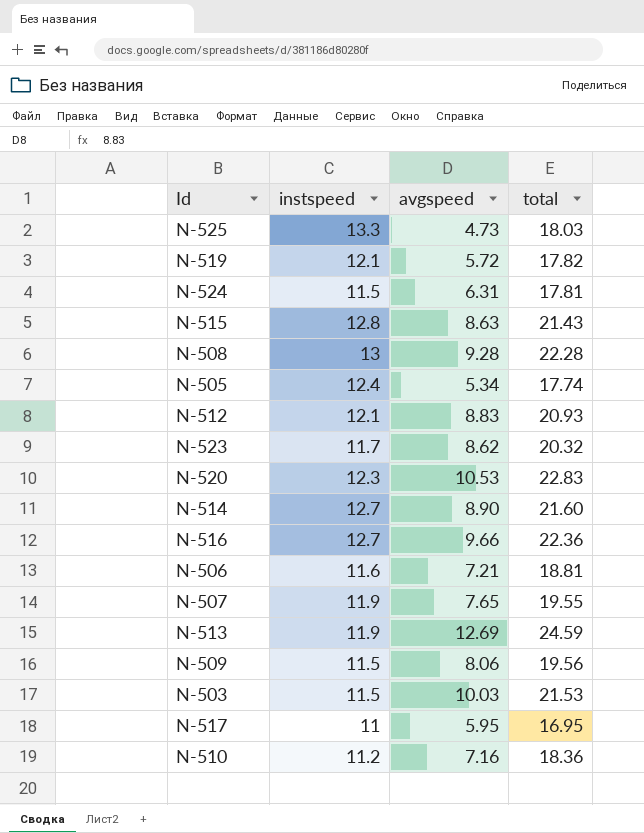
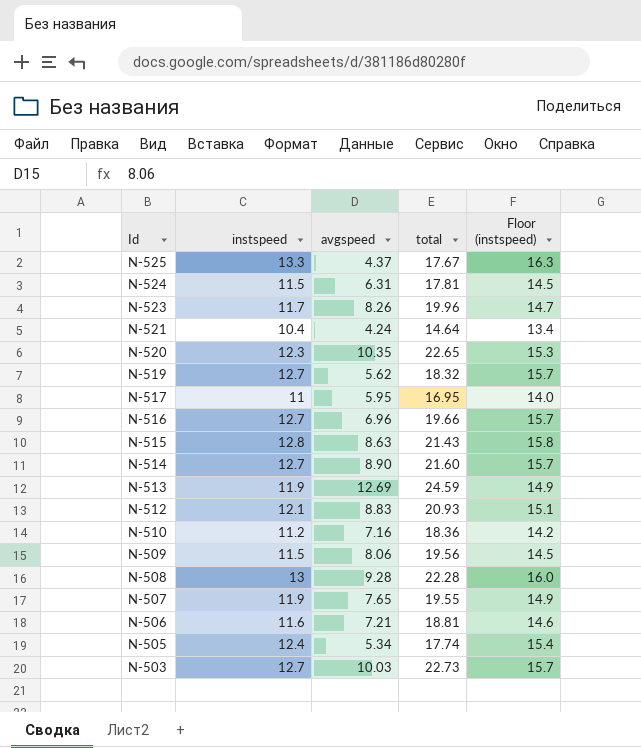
row order: none -> Id descending
column Floor (instspeed) | formula: none -> [instspeed] + 3
N-525 | avgspeed: 4.73 -> 4.37
N-525 | total: 18.03 -> 17.67
N-523 | avgspeed: 8.62 -> 8.26
N-523 | total: 20.32 -> 19.96
row N-521: none -> 10.4 | 4.24 | 14.64 | 13.4
N-520 | avgspeed: 10.53 -> 10.35
N-520 | total: 22.83 -> 22.65
N-519 | instspeed: 12.1 -> 12.7
N-519 | avgspeed: 5.72 -> 5.62
N-519 | total: 17.82 -> 18.32
N-516 | avgspeed: 9.66 -> 6.96
N-516 | total: 22.36 -> 19.66
N-503 | instspeed: 11.5 -> 12.7
N-503 | total: 21.53 -> 22.73

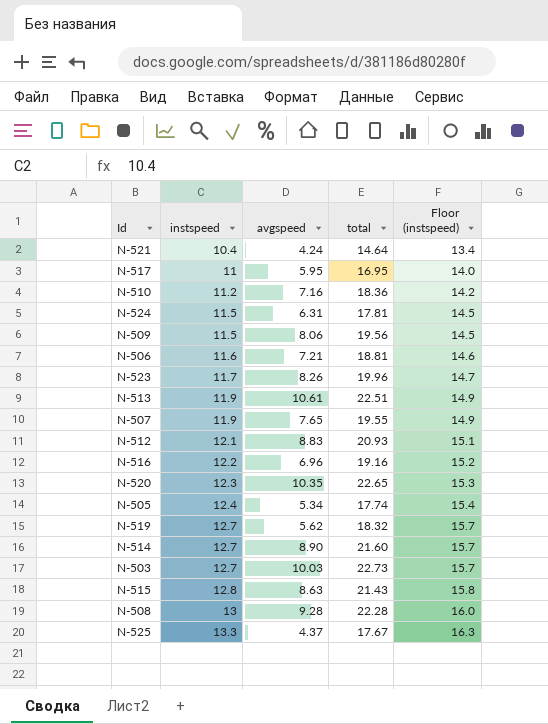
row order: Id descending -> instspeed ascending
N-513 | avgspeed: 12.69 -> 10.61
N-513 | total: 24.59 -> 22.51
N-516 | instspeed: 12.7 -> 12.2
N-516 | total: 19.66 -> 19.16
N-516 | Floor (instspeed): 15.7 -> 15.2

